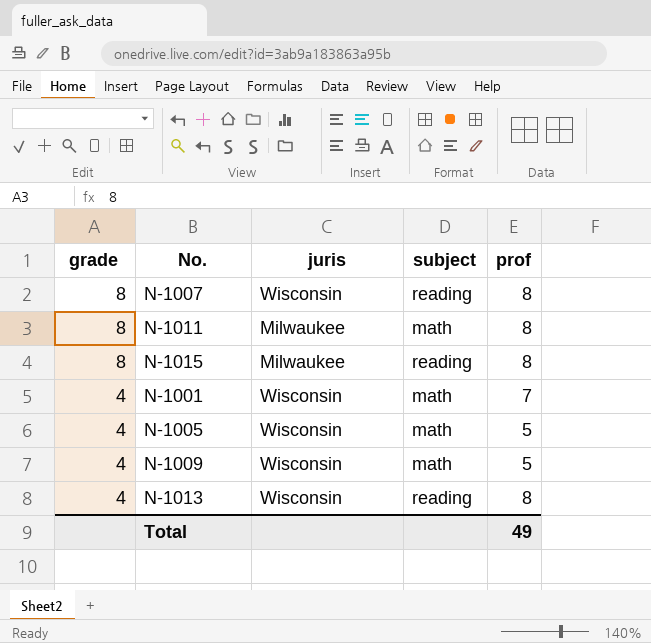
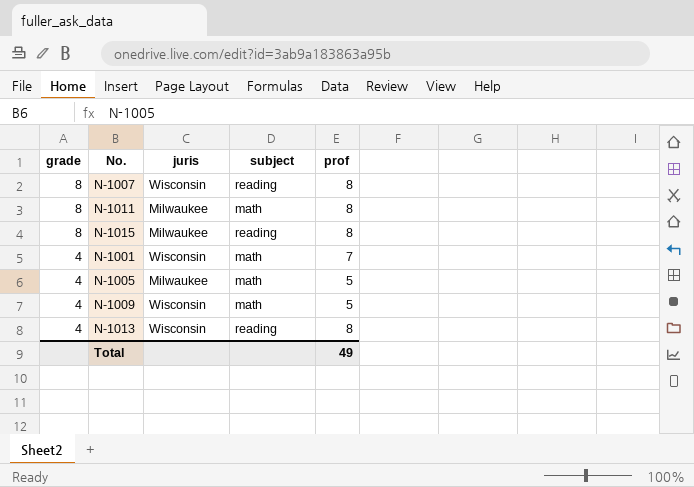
N-1005 | juris: Wisconsin -> Milwaukee

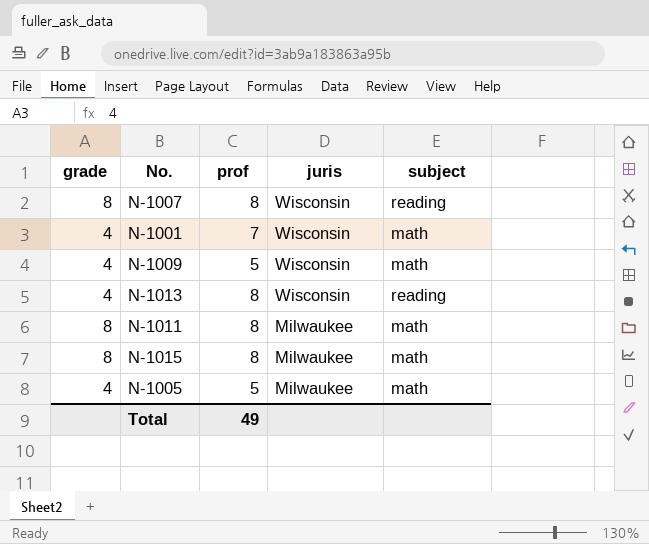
row order: grade descending -> juris descending
column prof | position: 5 -> 3
N-1015 | subject: reading -> math

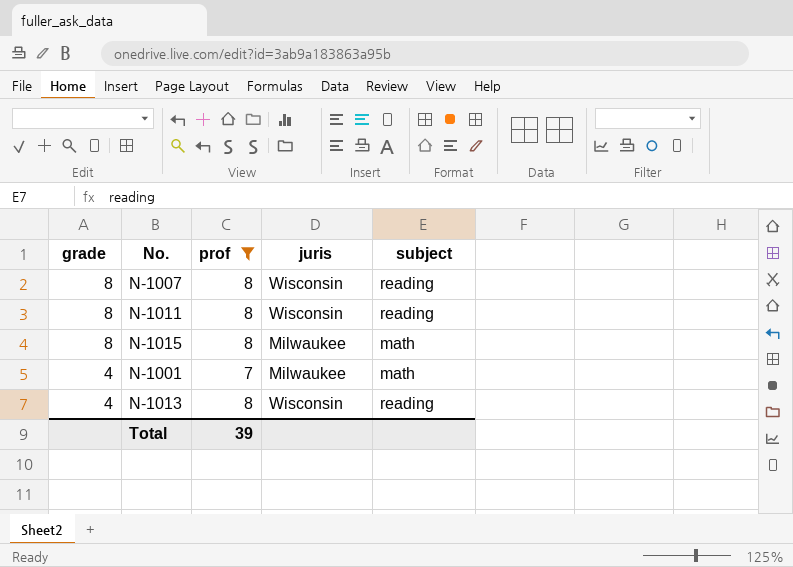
filter: none -> prof != 5
row order: juris descending -> grade descending
N-1011 | juris: Milwaukee -> Wisconsin
N-1011 | subject: math -> reading
N-1001 | juris: Wisconsin -> Milwaukee
Total | prof: 49 -> 39

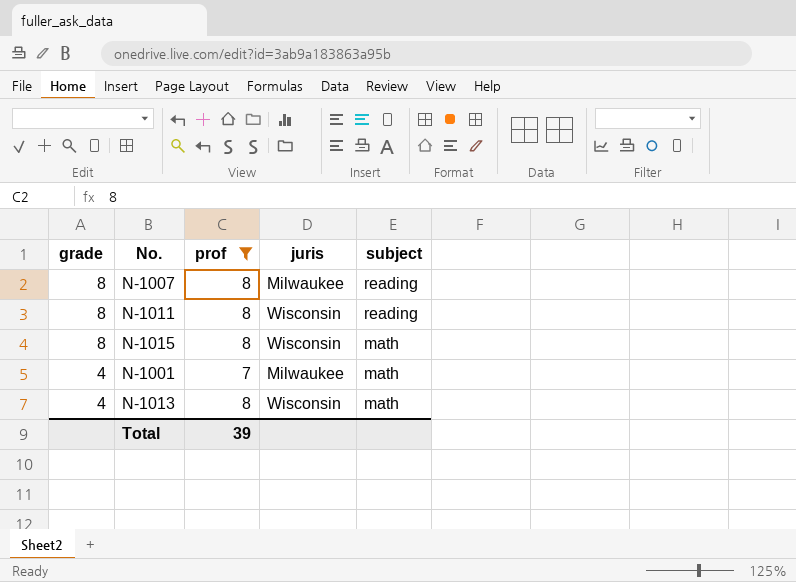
N-1007 | juris: Wisconsin -> Milwaukee
N-1015 | juris: Milwaukee -> Wisconsin
N-1013 | subject: reading -> math

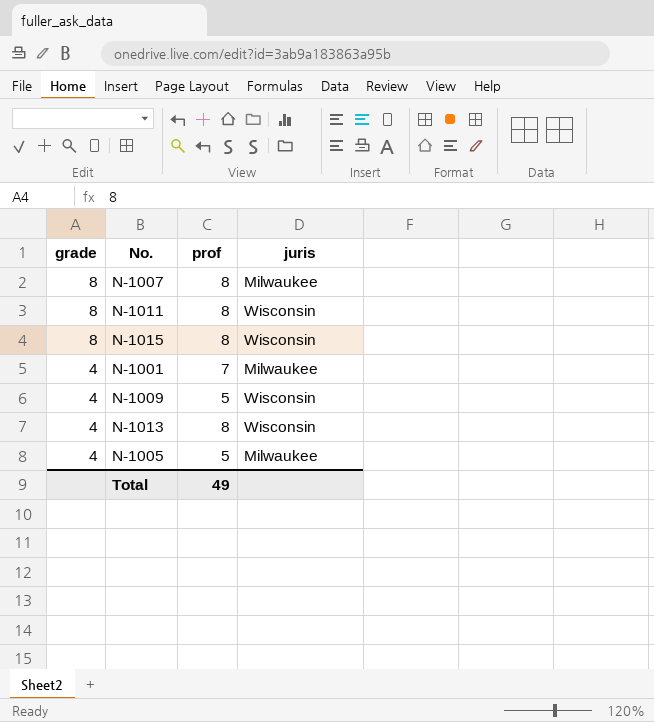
filter: prof != 5 -> none
column subject | position: 5 -> none
Total | prof: 39 -> 49

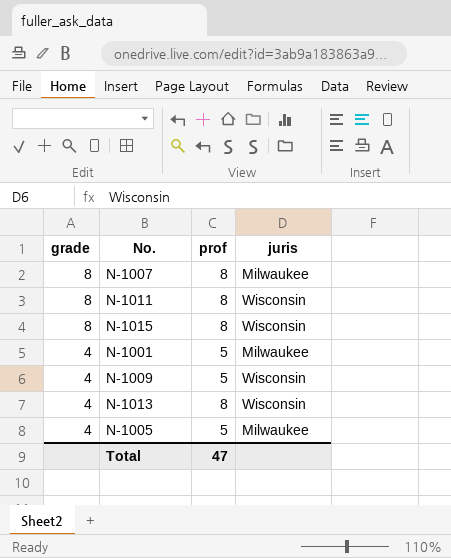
N-1001 | prof: 7 -> 5
Total | prof: 49 -> 47

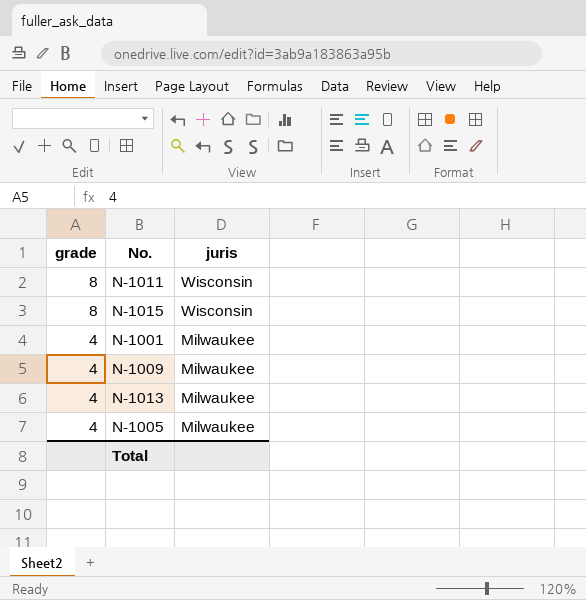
column prof | position: 3 -> none
row N-1007: 8 | 8 | Milwaukee -> none
N-1009 | juris: Wisconsin -> Milwaukee
N-1013 | juris: Wisconsin -> Milwaukee

